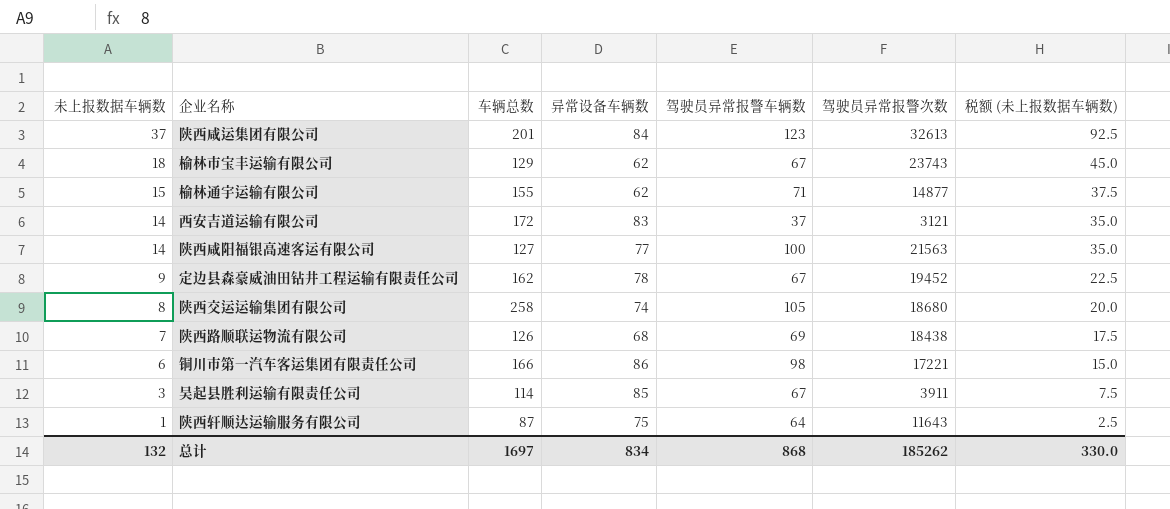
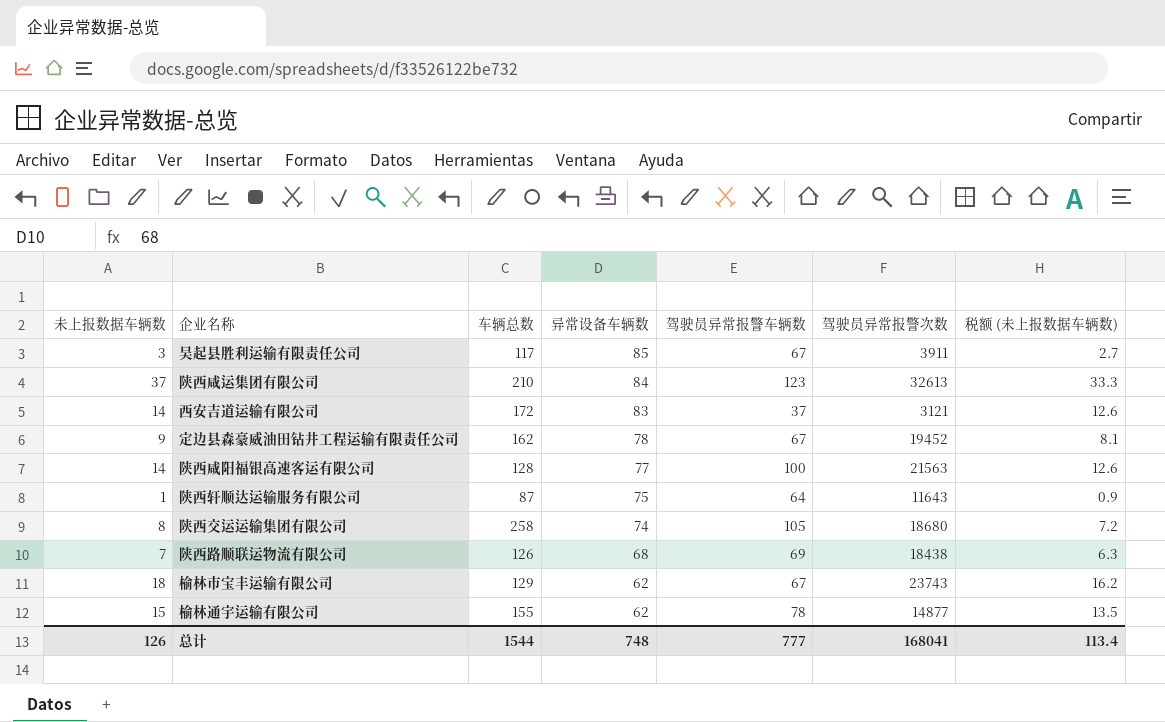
row order: 未上报数据车辆数 descending -> 异常设备车辆数 descending
column 税额 (未上报数据车辆数) | formula: [未上报数据车辆数] * 2.5 -> [未上报数据车辆数] * 0.9
row 铜川市第一汽车客运集团有限责任公司: 6 | 166 | 86 | 98 | 17221 | 15.0 -> none
吴起县胜利运输有限责任公司 | 车辆总数: 114 -> 117
陕西咸运集团有限公司 | 车辆总数: 201 -> 210
陕西咸阳福银高速客运有限公司 | 车辆总数: 127 -> 128
榆林通宇运输有限公司 | 驾驶员异常报警车辆数: 71 -> 78
总计 | 未上报数据车辆数: 132 -> 126
总计 | 车辆总数: 1697 -> 1544
总计 | 异常设备车辆数: 834 -> 748
总计 | 驾驶员异常报警车辆数: 868 -> 777
总计 | 驾驶员异常报警次数: 185262 -> 168041
总计 | 税额 (未上报数据车辆数): 330.0 -> 113.4

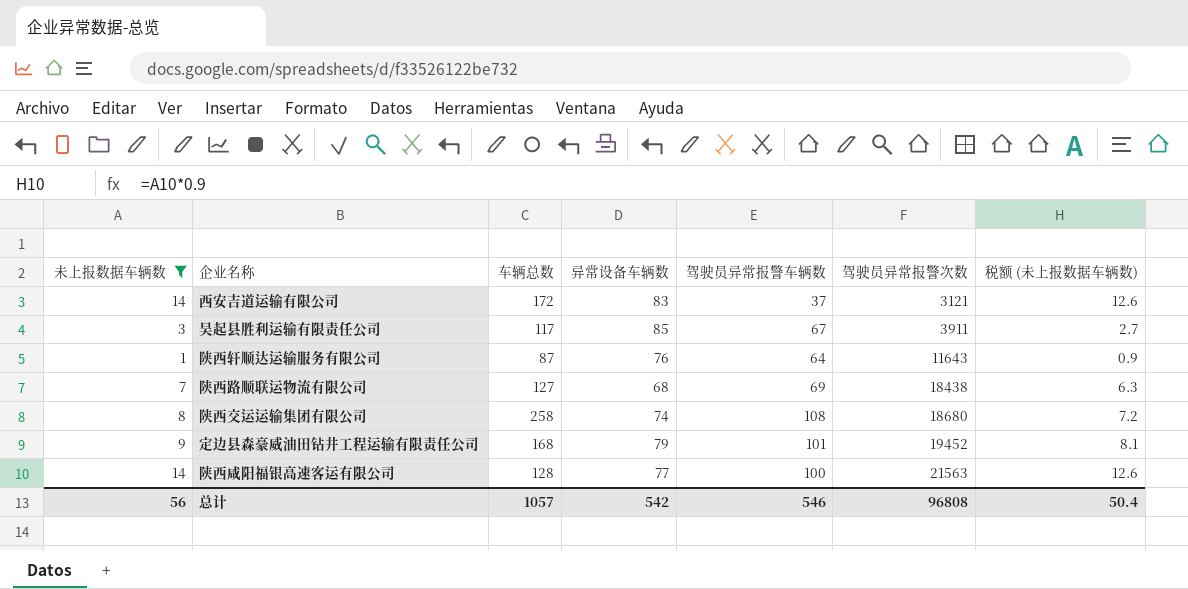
filter: none -> 未上报数据车辆数 <= 14
row order: 异常设备车辆数 descending -> 驾驶员异常报警次数 ascending
陕西轩顺达运输服务有限公司 | 异常设备车辆数: 75 -> 76
陕西路顺联运物流有限公司 | 车辆总数: 126 -> 127
陕西交运运输集团有限公司 | 驾驶员异常报警车辆数: 105 -> 108
定边县森豪威油田钻井工程运输有限责任公司 | 车辆总数: 162 -> 168
定边县森豪威油田钻井工程运输有限责任公司 | 异常设备车辆数: 78 -> 79
定边县森豪威油田钻井工程运输有限责任公司 | 驾驶员异常报警车辆数: 67 -> 101
总计 | 未上报数据车辆数: 126 -> 56
总计 | 车辆总数: 1544 -> 1057
总计 | 异常设备车辆数: 748 -> 542
总计 | 驾驶员异常报警车辆数: 777 -> 546
总计 | 驾驶员异常报警次数: 168041 -> 96808
总计 | 税额 (未上报数据车辆数): 113.4 -> 50.4

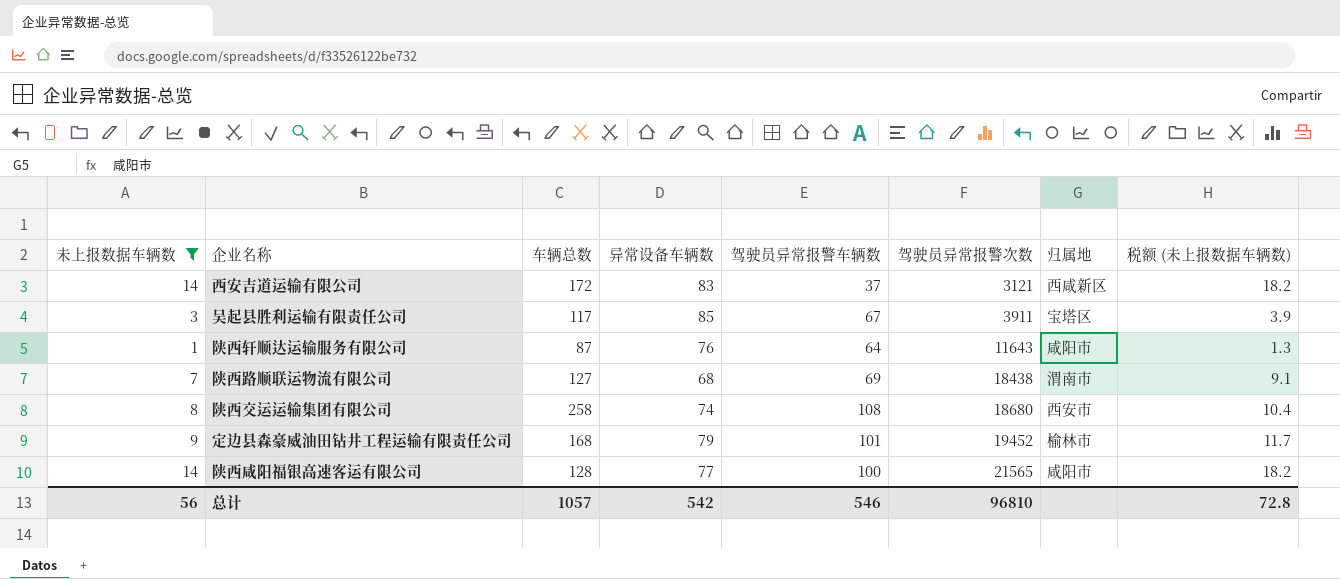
column 归属地 | position: none -> 7
column 税额 (未上报数据车辆数) | formula: [未上报数据车辆数] * 0.9 -> [未上报数据车辆数] * 1.3
陕西咸阳福银高速客运有限公司 | 驾驶员异常报警次数: 21563 -> 21565
总计 | 驾驶员异常报警次数: 96808 -> 96810
总计 | 税额 (未上报数据车辆数): 50.4 -> 72.8

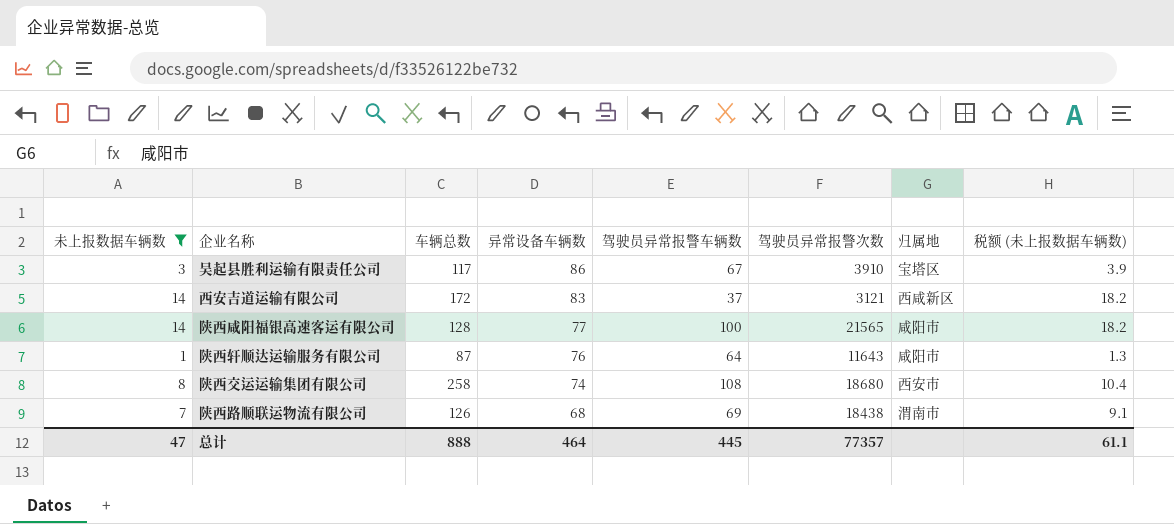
row order: 驾驶员异常报警次数 ascending -> 异常设备车辆数 descending
row 定边县森豪威油田钻井工程运输有限责任公司: 9 | 168 | 79 | 101 | 19452 | 榆林市 | 11.7 -> none
吴起县胜利运输有限责任公司 | 异常设备车辆数: 85 -> 86
吴起县胜利运输有限责任公司 | 驾驶员异常报警次数: 3911 -> 3910
陕西路顺联运物流有限公司 | 车辆总数: 127 -> 126
总计 | 未上报数据车辆数: 56 -> 47
总计 | 车辆总数: 1057 -> 888
总计 | 异常设备车辆数: 542 -> 464
总计 | 驾驶员异常报警车辆数: 546 -> 445
总计 | 驾驶员异常报警次数: 96810 -> 77357
总计 | 税额 (未上报数据车辆数): 72.8 -> 61.1

